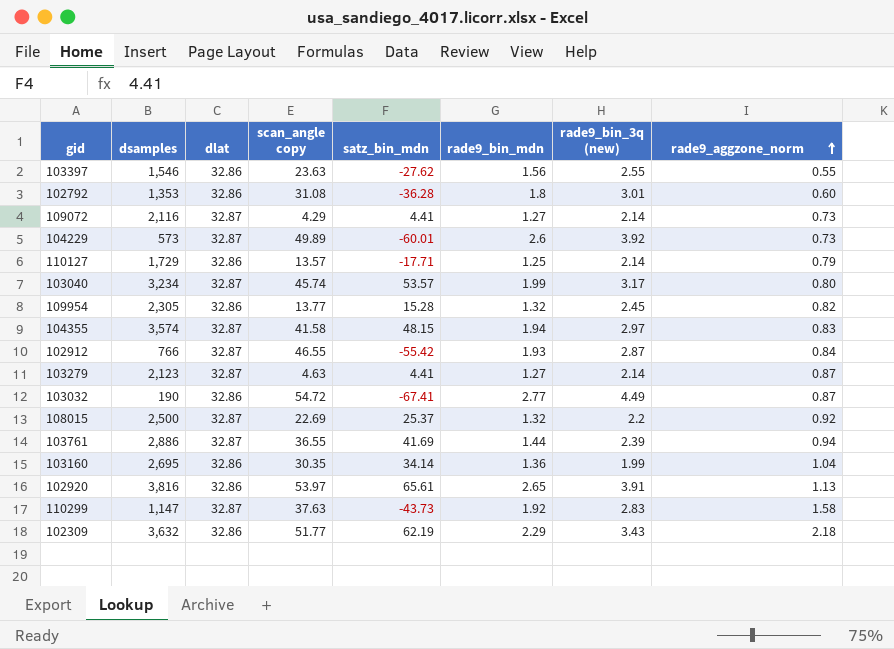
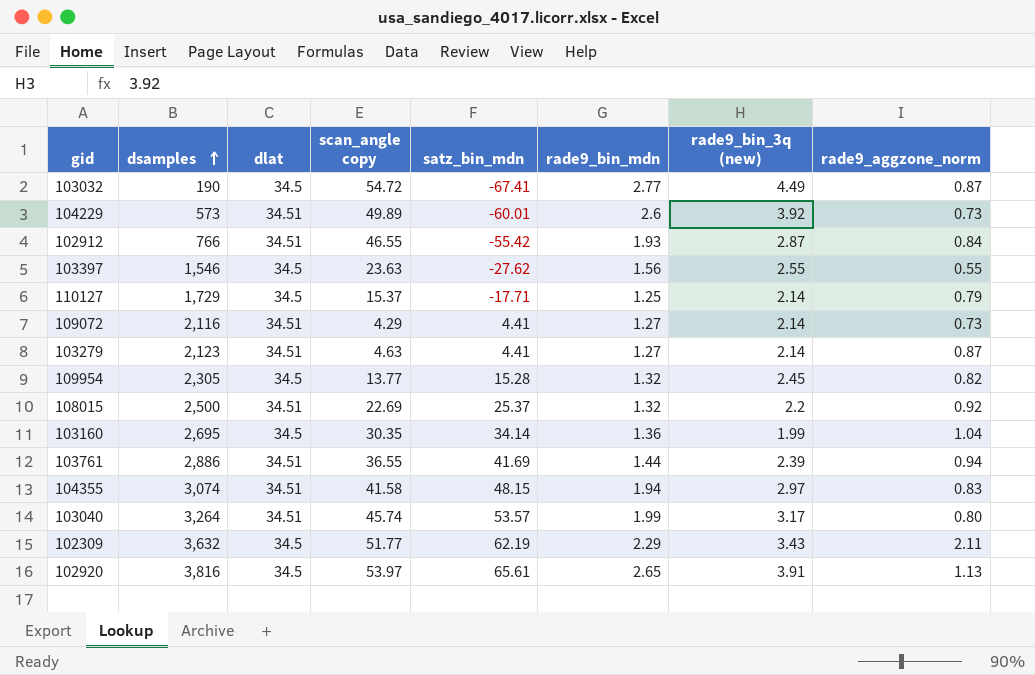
row order: rade9_aggzone_norm ascending -> dsamples ascending
row 102792: 1,353 | 32.86 | 31.08 | -36.28 | 1.8 | 3.01 | 0.60 -> none
row 110299: 1,147 | 32.87 | 37.63 | -43.73 | 1.92 | 2.83 | 1.58 -> none
103032 | dlat: 32.86 -> 34.5
104229 | dlat: 32.87 -> 34.51
102912 | dlat: 32.87 -> 34.51
103397 | dlat: 32.86 -> 34.5
110127 | dlat: 32.86 -> 34.5
110127 | scan_angle copy: 13.57 -> 15.37
109072 | dlat: 32.87 -> 34.51
103279 | dlat: 32.87 -> 34.51
109954 | dlat: 32.86 -> 34.5
108015 | dlat: 32.87 -> 34.51
103160 | dlat: 32.86 -> 34.5
103761 | dlat: 32.87 -> 34.51
104355 | dsamples: 3,574 -> 3,074
104355 | dlat: 32.87 -> 34.51
103040 | dsamples: 3,234 -> 3,264
103040 | dlat: 32.87 -> 34.51
102309 | dlat: 32.86 -> 34.5
102309 | rade9_aggzone_norm: 2.18 -> 2.11
102920 | dlat: 32.86 -> 34.5

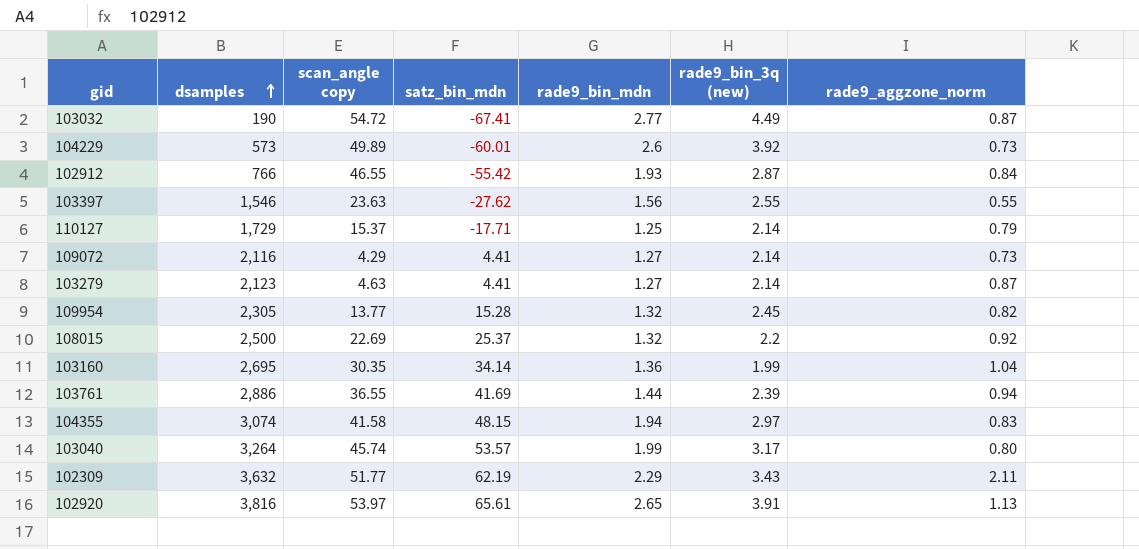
column dlat | position: 3 -> none

